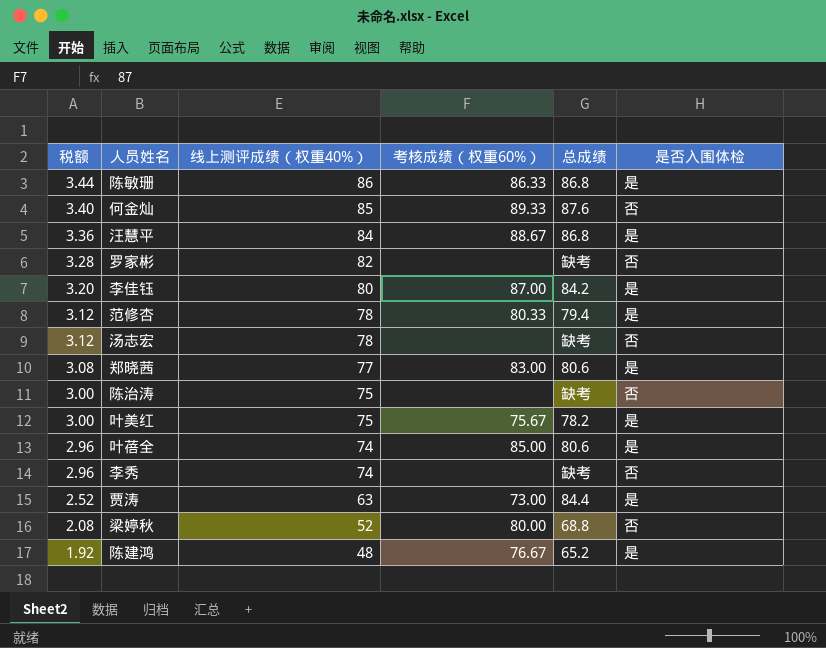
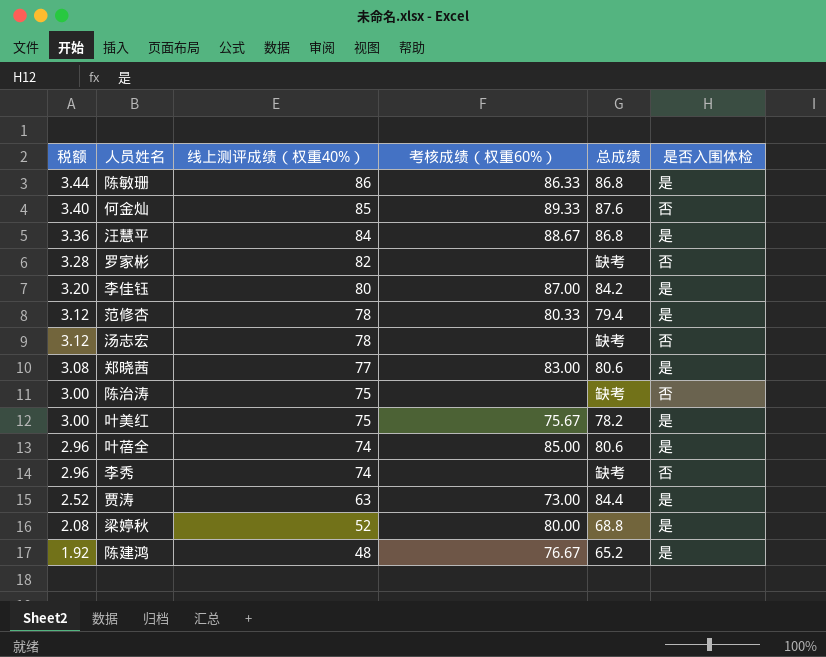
梁婷秋 | 是否入围体检: 否 -> 是

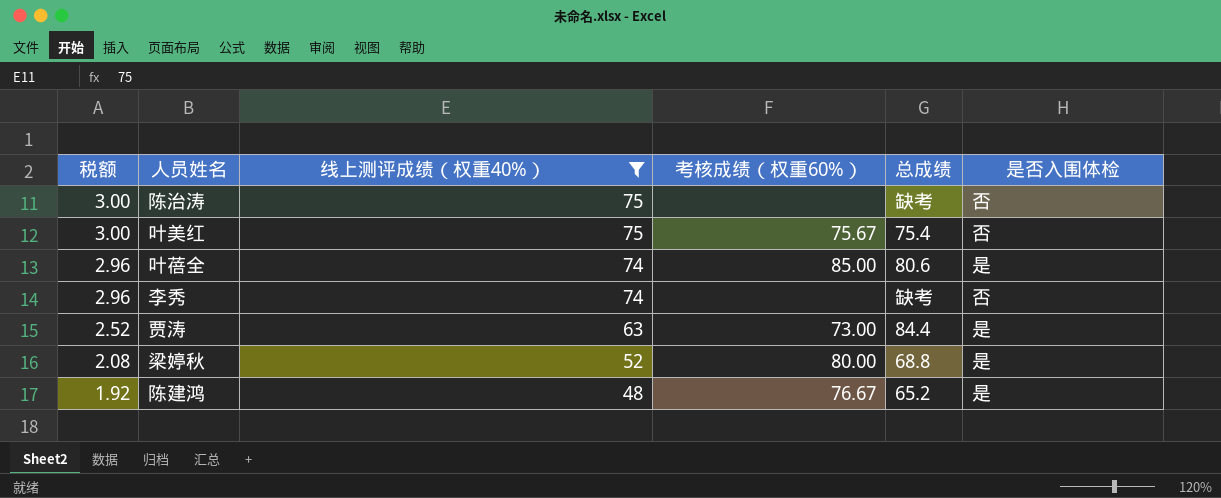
filter: none -> 线上测评成绩（权重40%） <= 75
叶美红 | 总成绩: 78.2 -> 75.4
叶美红 | 是否入围体检: 是 -> 否

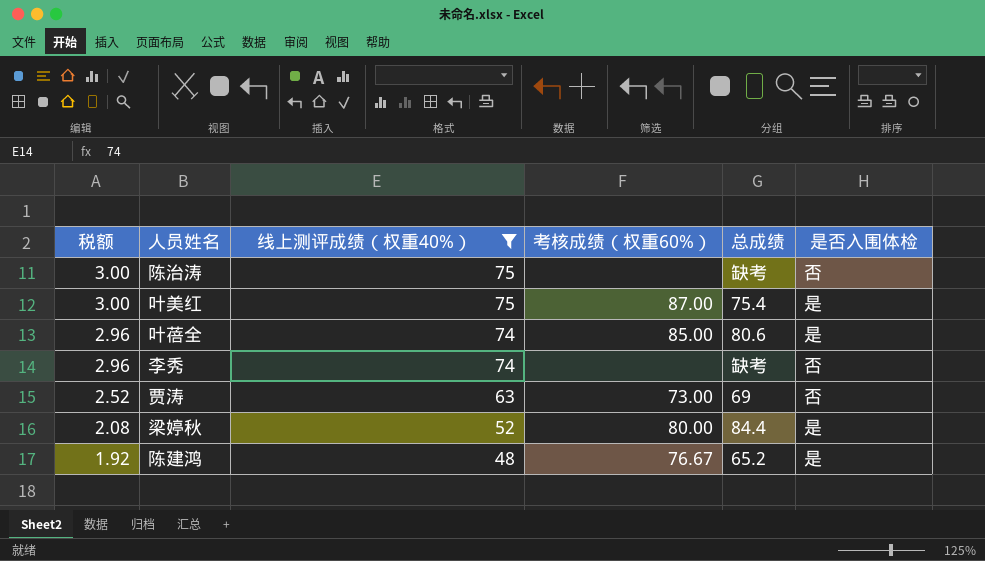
叶美红 | 考核成绩（权重60%）: 75.67 -> 87.00
叶美红 | 是否入围体检: 否 -> 是
贾涛 | 总成绩: 84.4 -> 69
贾涛 | 是否入围体检: 是 -> 否
梁婷秋 | 总成绩: 68.8 -> 84.4

